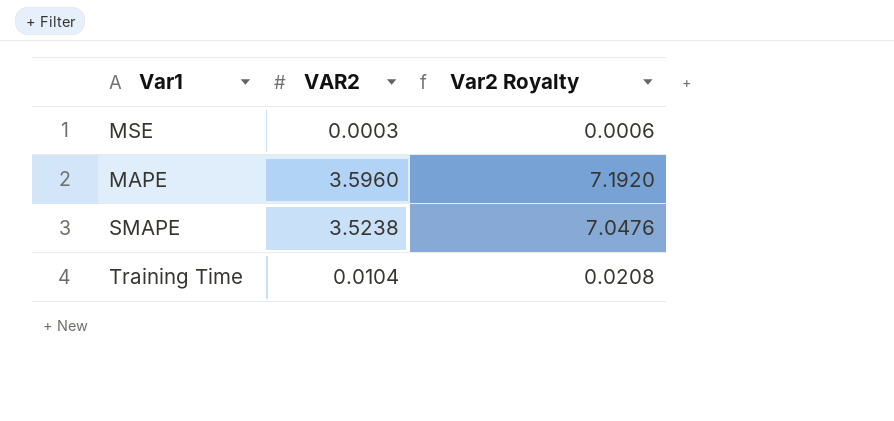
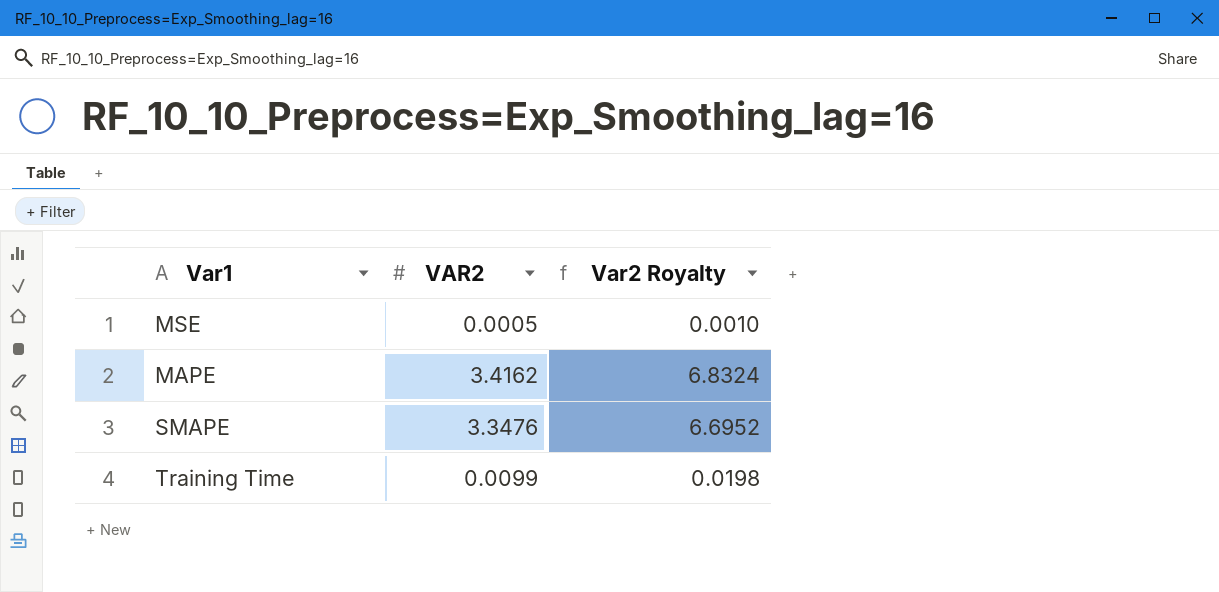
MSE | VAR2: 0.0003 -> 0.0005
MSE | Var2 Royalty: 0.0006 -> 0.0010
MAPE | VAR2: 3.5960 -> 3.4162
MAPE | Var2 Royalty: 7.1920 -> 6.8324
SMAPE | VAR2: 3.5238 -> 3.3476
SMAPE | Var2 Royalty: 7.0476 -> 6.6952
Training Time | VAR2: 0.0104 -> 0.0099
Training Time | Var2 Royalty: 0.0208 -> 0.0198

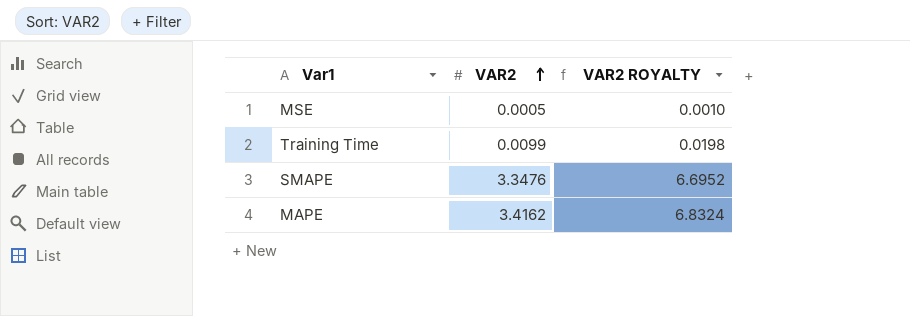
row order: none -> VAR2 ascending
column name: Var2 Royalty -> VAR2 ROYALTY

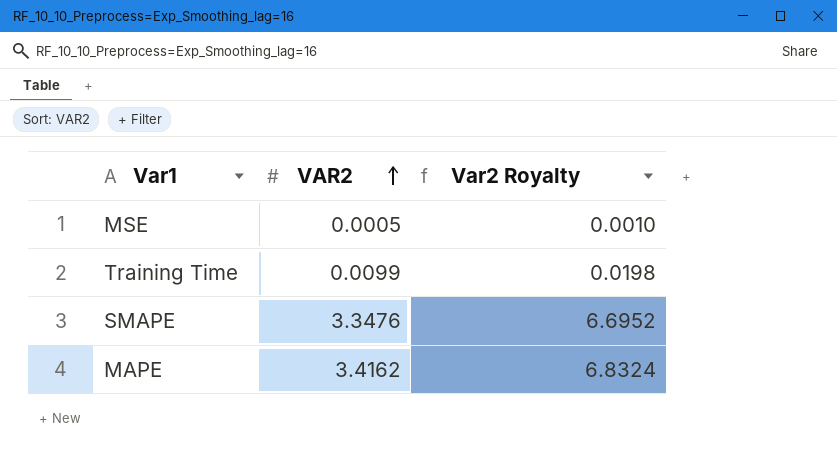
column name: VAR2 ROYALTY -> Var2 Royalty

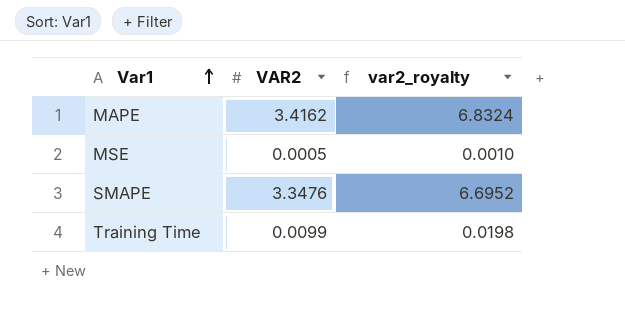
row order: VAR2 ascending -> Var1 ascending
column name: Var2 Royalty -> var2_royalty

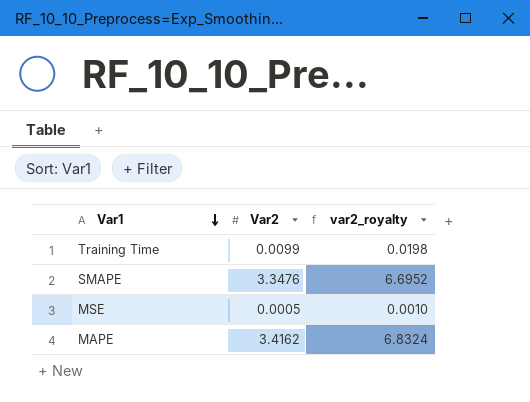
row order: Var1 ascending -> Var1 descending
column name: VAR2 -> Var2

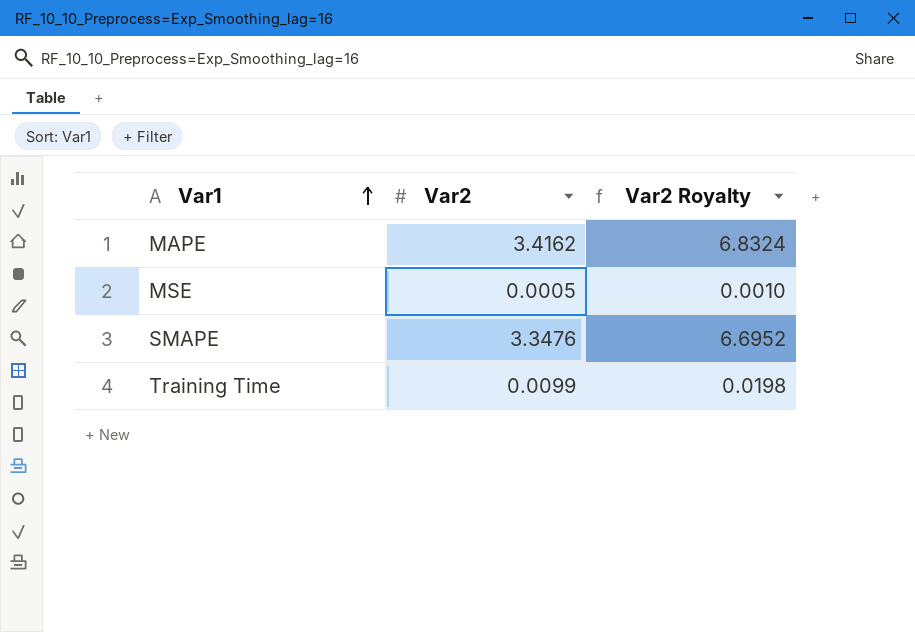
row order: Var1 descending -> Var1 ascending
column name: var2_royalty -> Var2 Royalty

